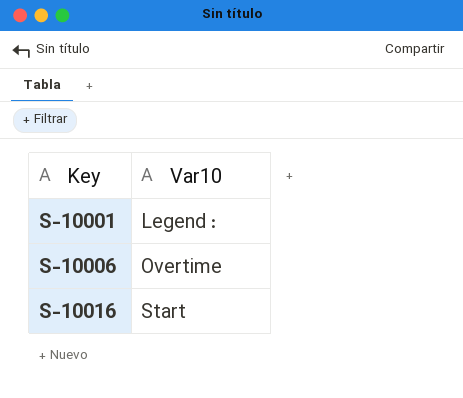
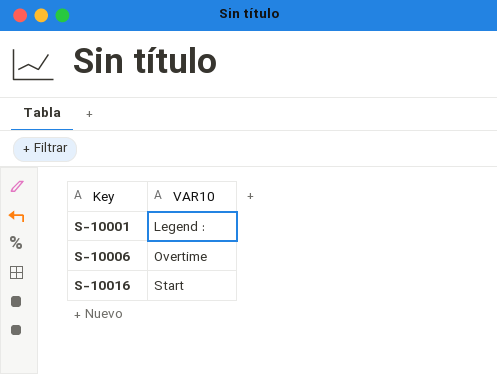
column name: Var10 -> VAR10

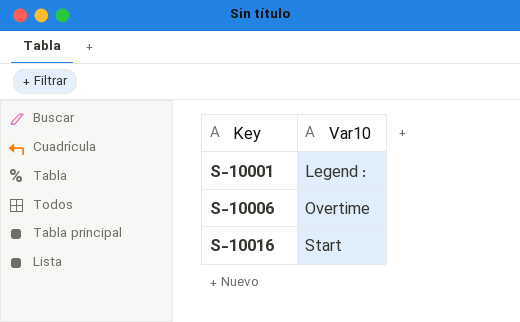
column name: VAR10 -> Var10

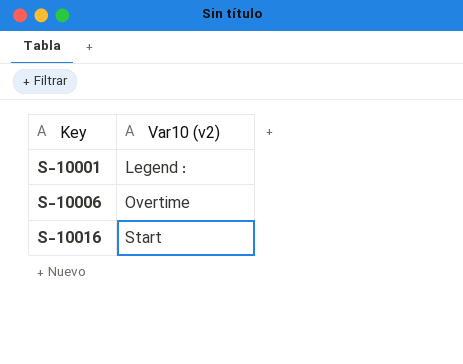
column name: Var10 -> Var10 (v2)

